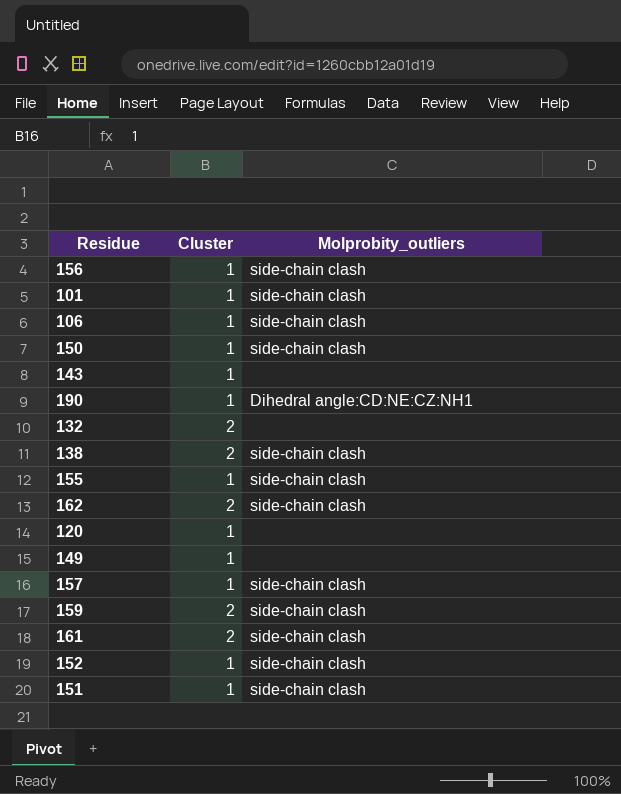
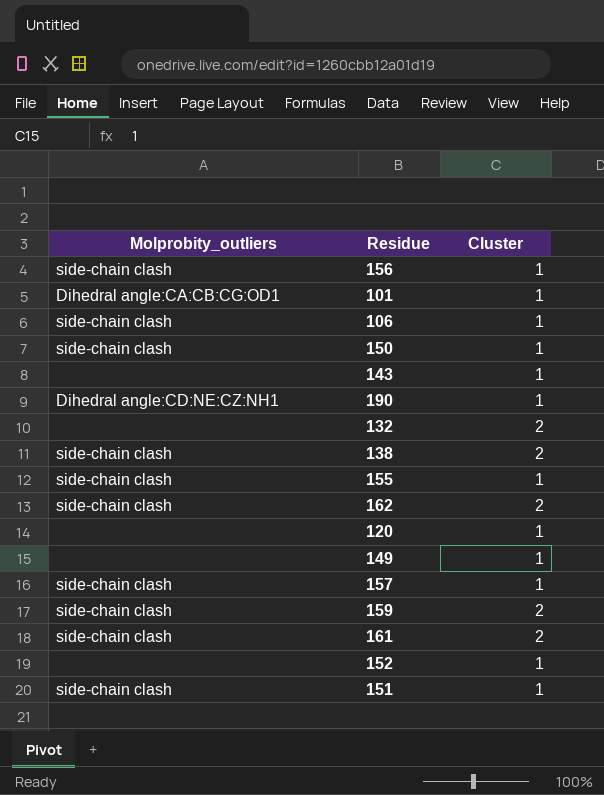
column Molprobity_outliers | position: 3 -> 1
101 | Molprobity_outliers: side-chain clash -> Dihedral angle:CA:CB:CG:OD1
152 | Molprobity_outliers: side-chain clash -> none

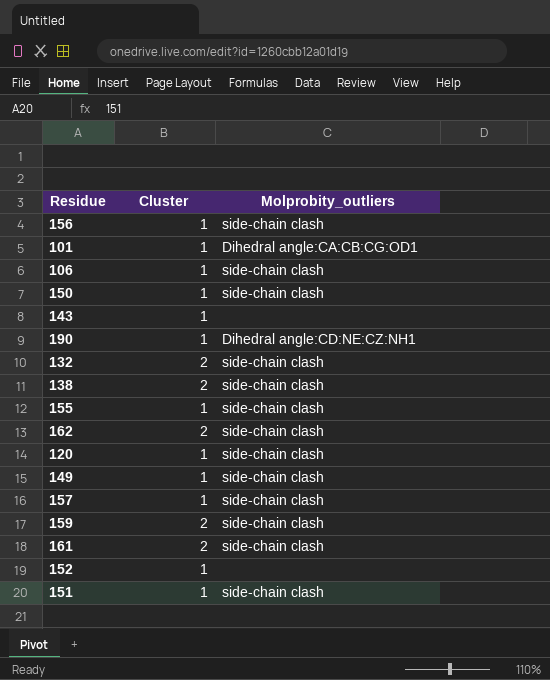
column Molprobity_outliers | position: 1 -> 3
132 | Molprobity_outliers: none -> side-chain clash
120 | Molprobity_outliers: none -> side-chain clash
149 | Molprobity_outliers: none -> side-chain clash

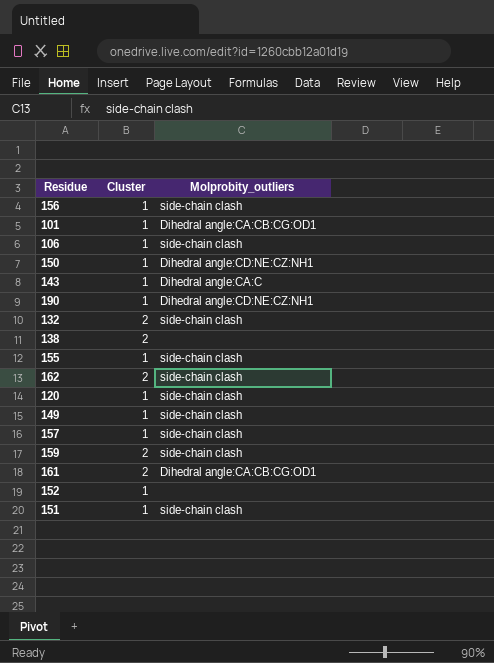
150 | Molprobity_outliers: side-chain clash -> Dihedral angle:CD:NE:CZ:NH1
143 | Molprobity_outliers: none -> Dihedral angle:CA:C
138 | Molprobity_outliers: side-chain clash -> none
161 | Molprobity_outliers: side-chain clash -> Dihedral angle:CA:CB:CG:OD1

